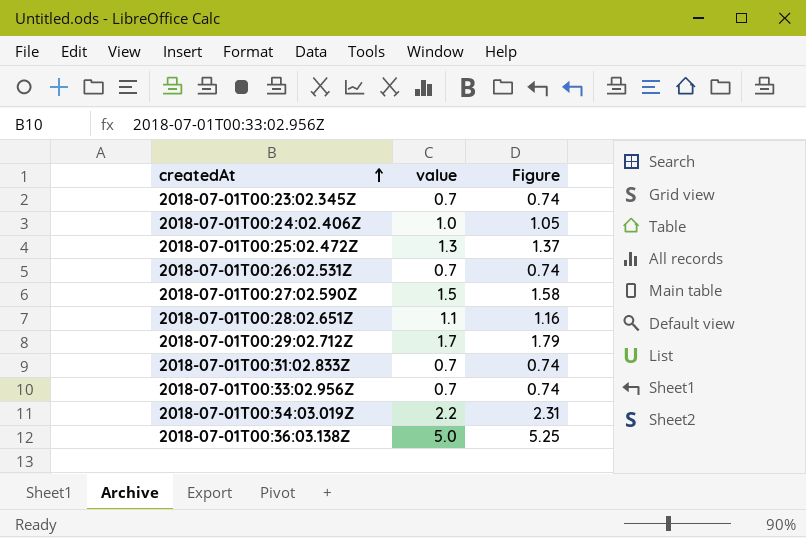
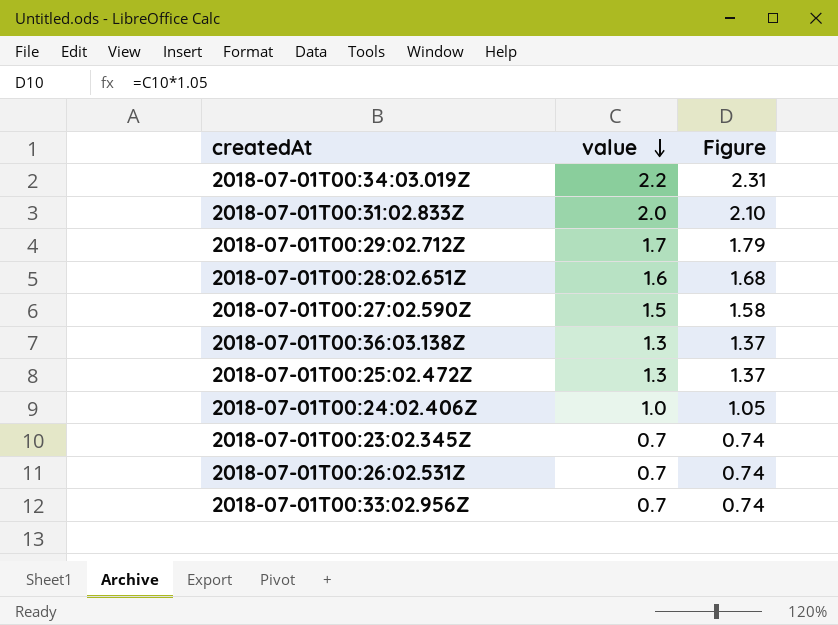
row order: createdAt ascending -> value descending
2018-07-01T00:31:02.833Z | value: 0.7 -> 2.0
2018-07-01T00:31:02.833Z | Figure: 0.74 -> 2.10
2018-07-01T00:28:02.651Z | value: 1.1 -> 1.6
2018-07-01T00:28:02.651Z | Figure: 1.16 -> 1.68
2018-07-01T00:36:03.138Z | value: 5.0 -> 1.3
2018-07-01T00:36:03.138Z | Figure: 5.25 -> 1.37

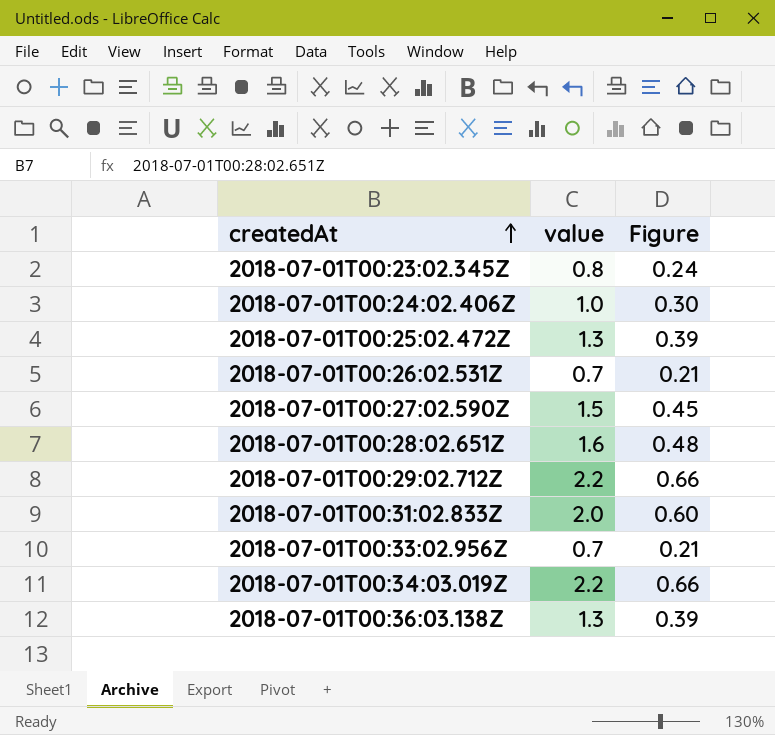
row order: value descending -> createdAt ascending
column Figure | formula: [value] * 1.05 -> [value] * 0.3
2018-07-01T00:23:02.345Z | value: 0.7 -> 0.8
2018-07-01T00:29:02.712Z | value: 1.7 -> 2.2

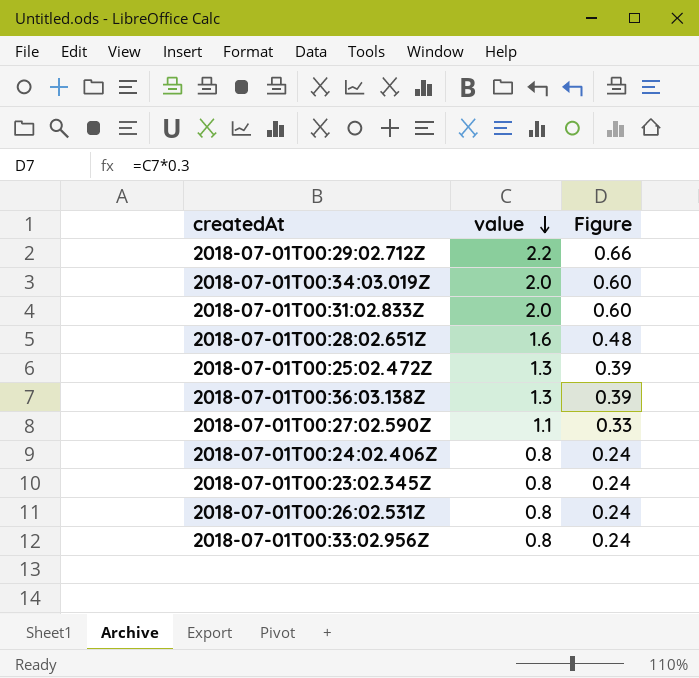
row order: createdAt ascending -> value descending
2018-07-01T00:34:03.019Z | value: 2.2 -> 2.0
2018-07-01T00:34:03.019Z | Figure: 0.66 -> 0.60
2018-07-01T00:27:02.590Z | value: 1.5 -> 1.1
2018-07-01T00:27:02.590Z | Figure: 0.45 -> 0.33
2018-07-01T00:24:02.406Z | value: 1.0 -> 0.8
2018-07-01T00:24:02.406Z | Figure: 0.30 -> 0.24
2018-07-01T00:26:02.531Z | value: 0.7 -> 0.8
2018-07-01T00:26:02.531Z | Figure: 0.21 -> 0.24
2018-07-01T00:33:02.956Z | value: 0.7 -> 0.8
2018-07-01T00:33:02.956Z | Figure: 0.21 -> 0.24

